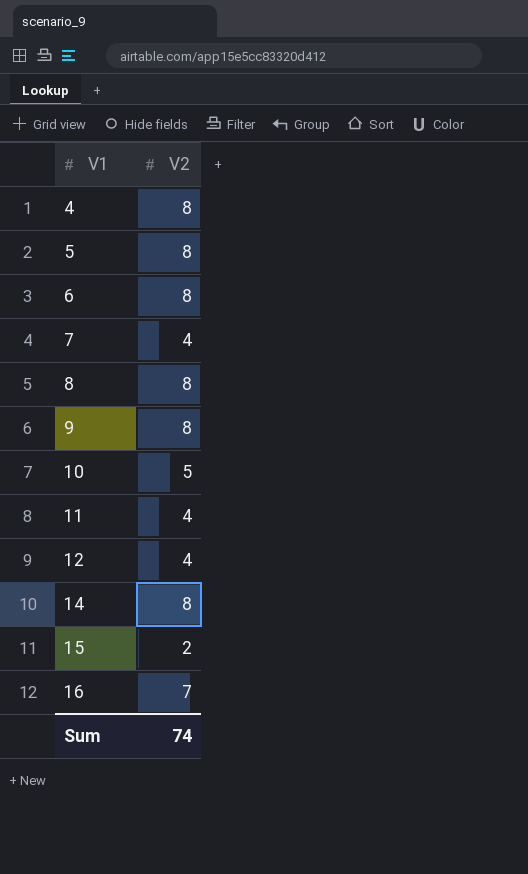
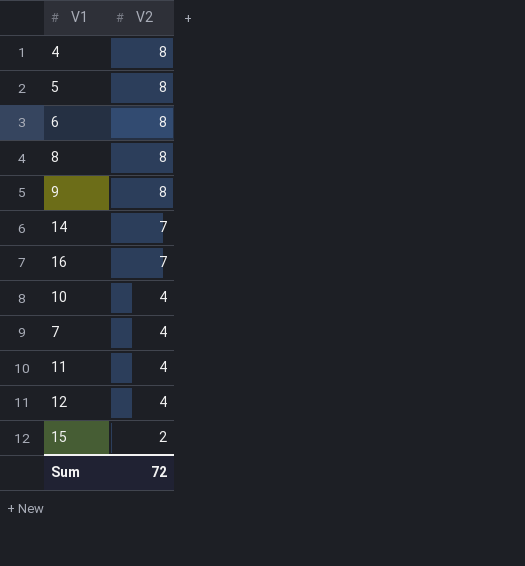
row order: V1 ascending -> V2 descending
14 | V2: 8 -> 7
10 | V2: 5 -> 4
Sum | V2: 74 -> 72

